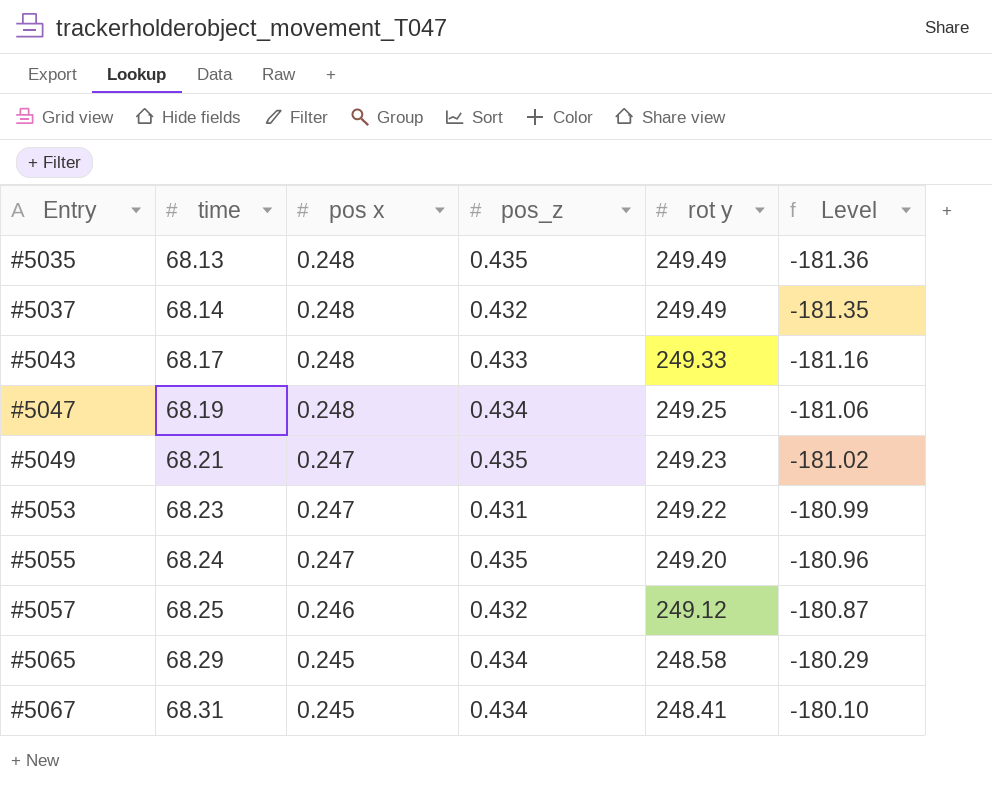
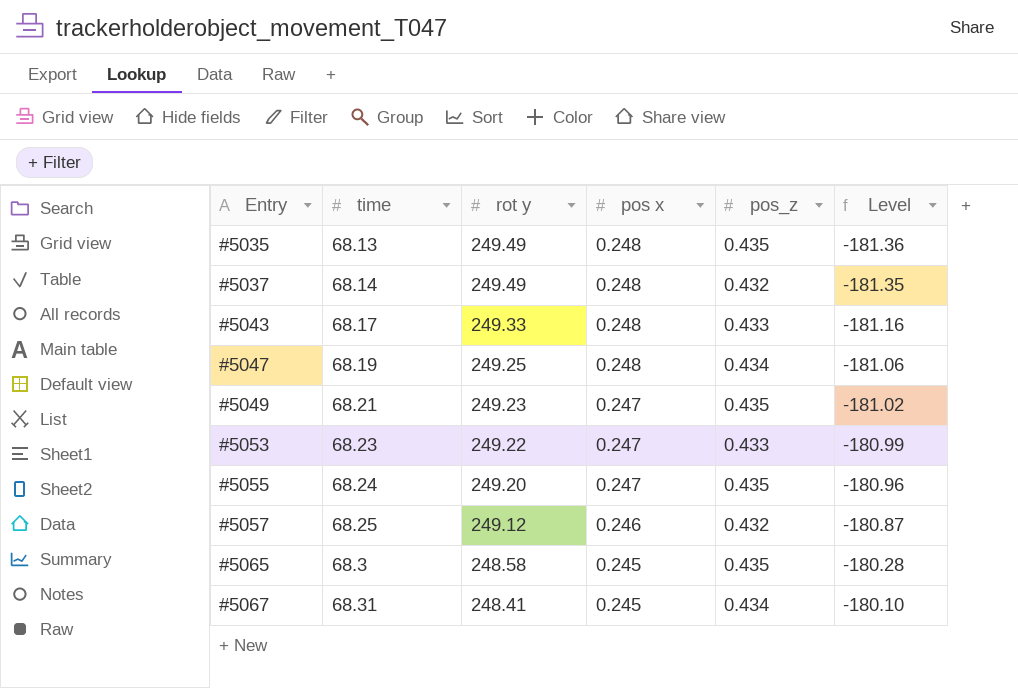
column rot y | position: 5 -> 3
#5053 | pos_z: 0.431 -> 0.433
#5065 | time: 68.29 -> 68.3
#5065 | pos_z: 0.434 -> 0.435
#5065 | Level: -180.29 -> -180.28

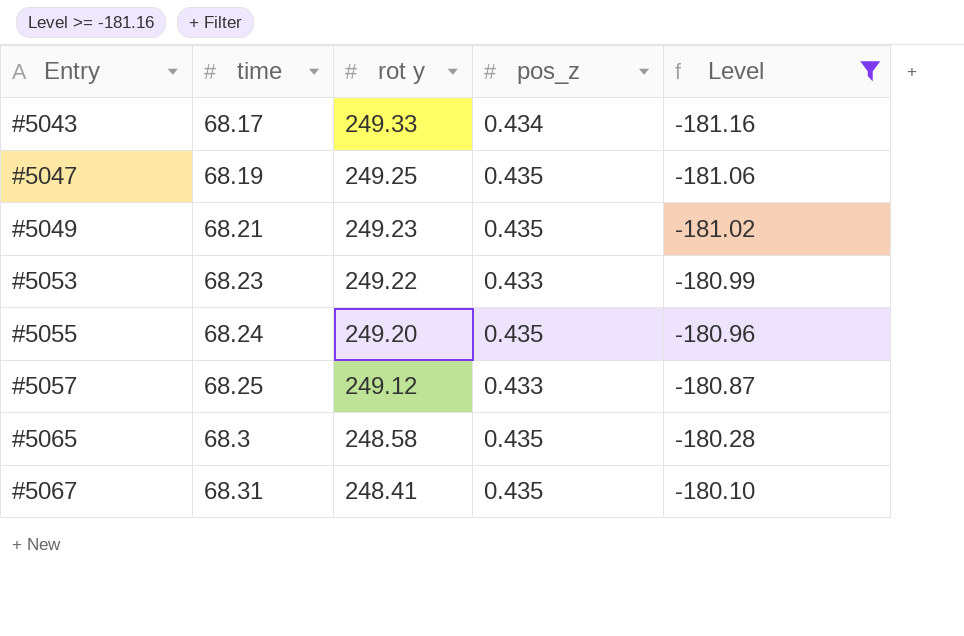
filter: none -> Level >= -181.16
column pos x | position: 4 -> none
#5043 | pos_z: 0.433 -> 0.434
#5047 | pos_z: 0.434 -> 0.435
#5057 | pos_z: 0.432 -> 0.433
#5067 | pos_z: 0.434 -> 0.435

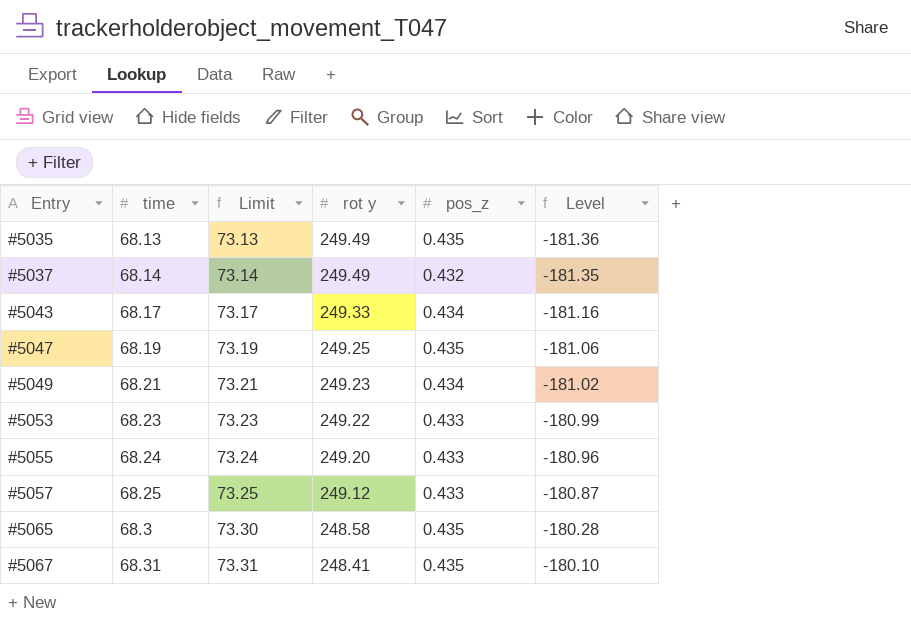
filter: Level >= -181.16 -> none
column Limit | formula: none -> [time] + 5
#5049 | pos_z: 0.435 -> 0.434
#5055 | pos_z: 0.435 -> 0.433

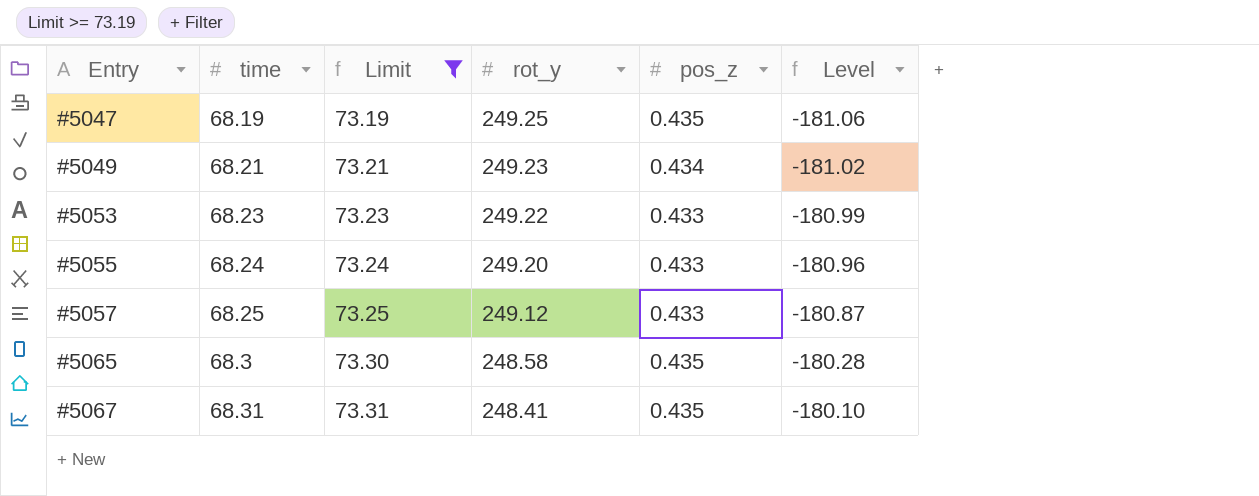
filter: none -> Limit >= 73.19
column name: rot y -> rot_y

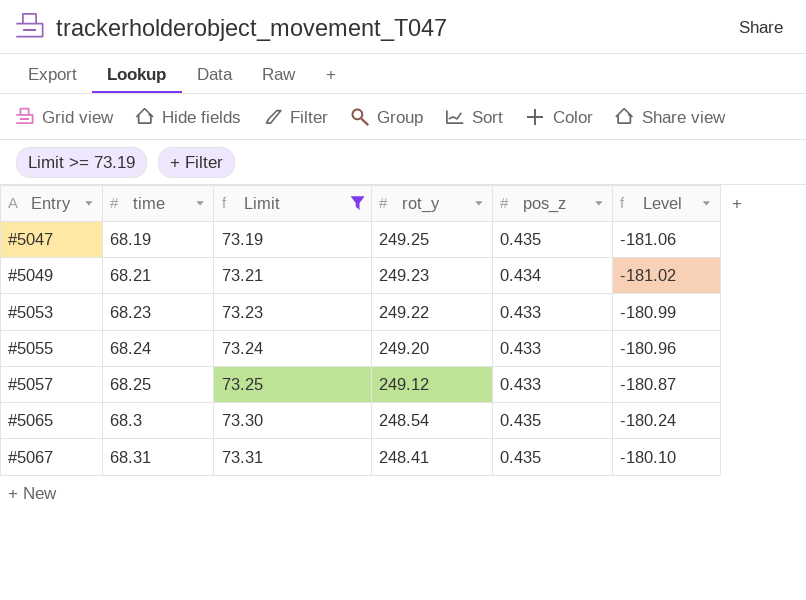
#5065 | rot_y: 248.58 -> 248.54
#5065 | Level: -180.28 -> -180.24

